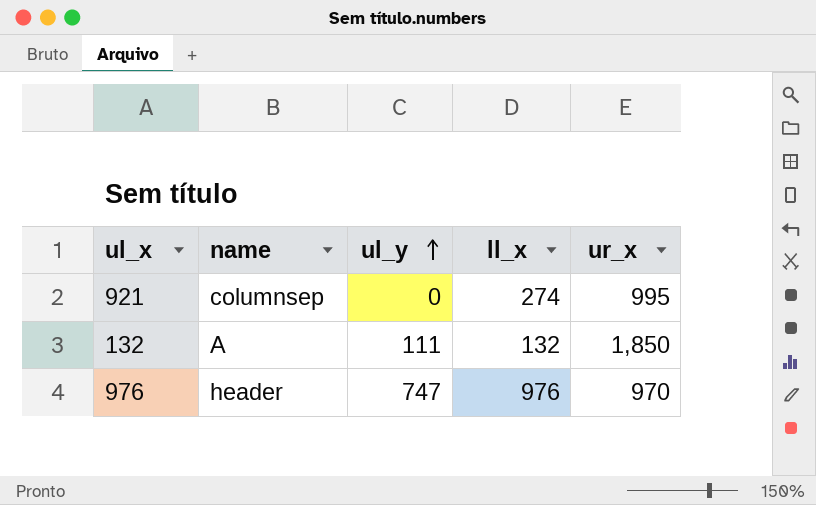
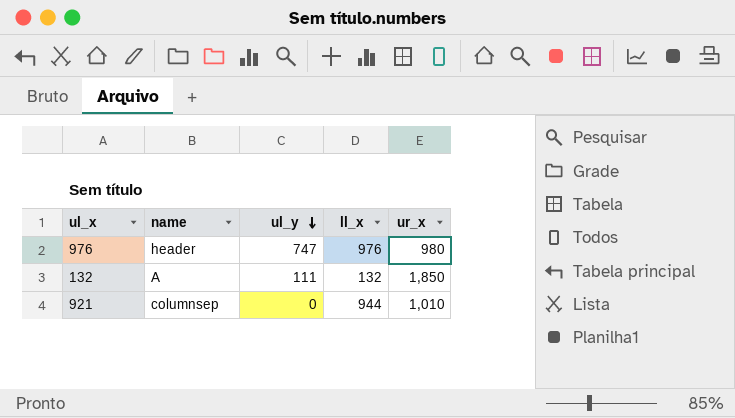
row order: ul_y ascending -> ul_y descending
976 | ur_x: 970 -> 980
921 | ll_x: 274 -> 944
921 | ur_x: 995 -> 1,010

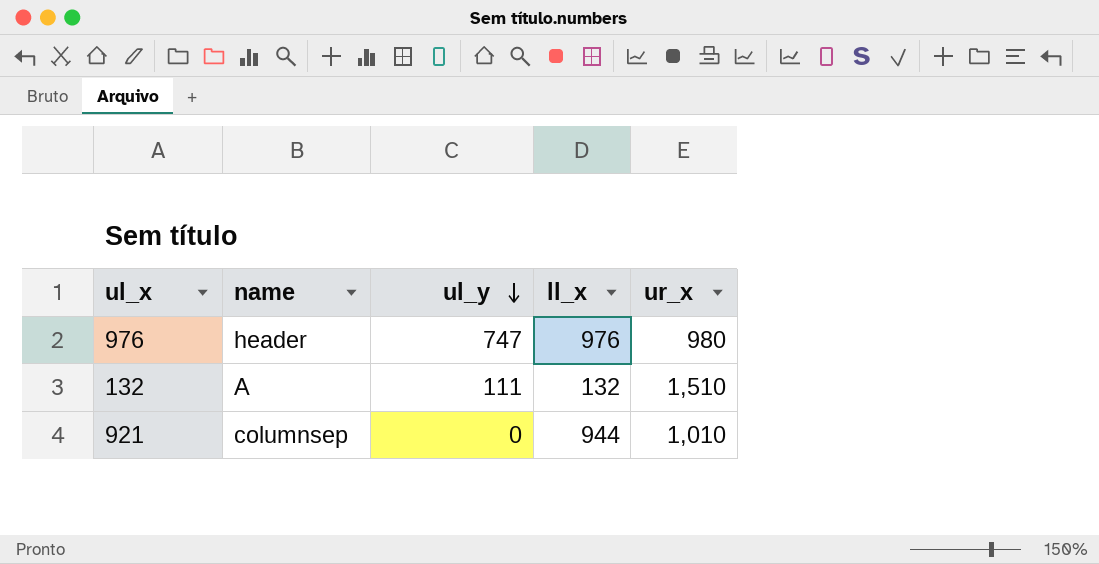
132 | ur_x: 1,850 -> 1,510

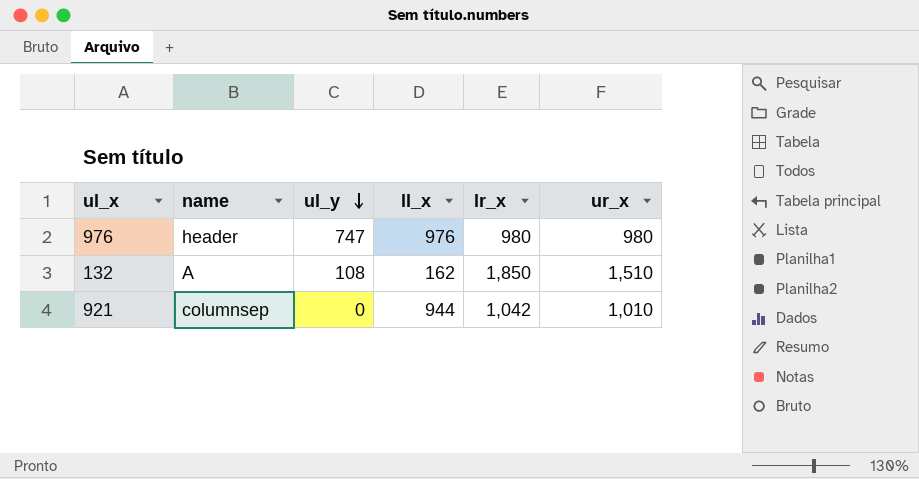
column lr_x | position: none -> 5
132 | ul_y: 111 -> 108
132 | ll_x: 132 -> 162

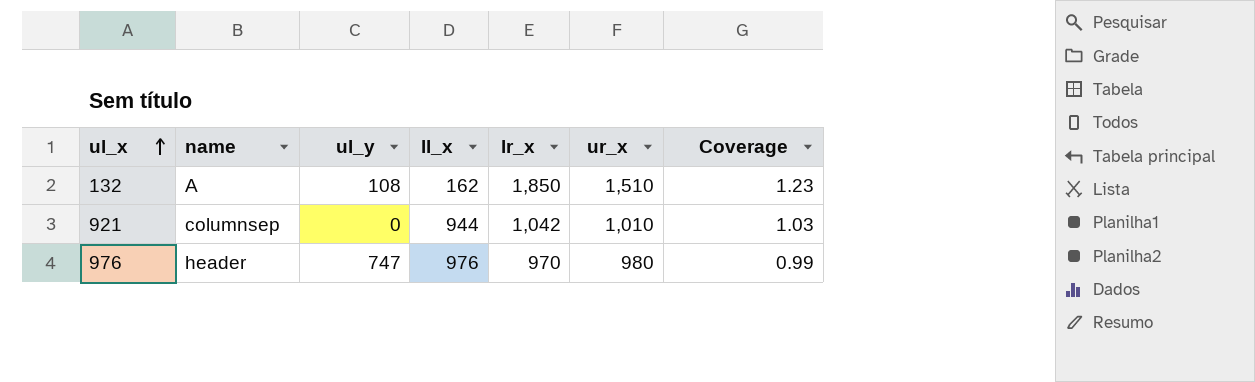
row order: ul_y descending -> ul_x ascending
column Coverage | formula: none -> [lr_x] / [ur_x]
976 | lr_x: 980 -> 970

